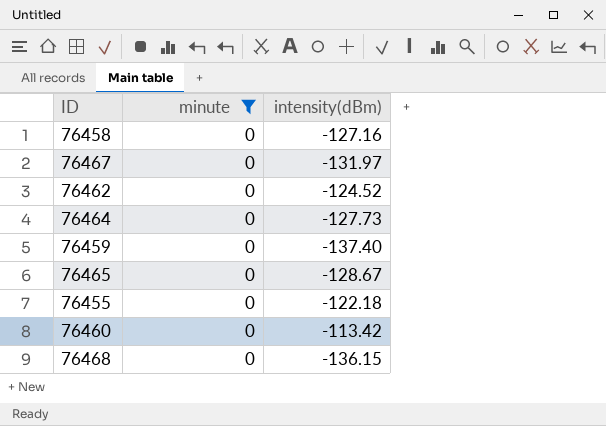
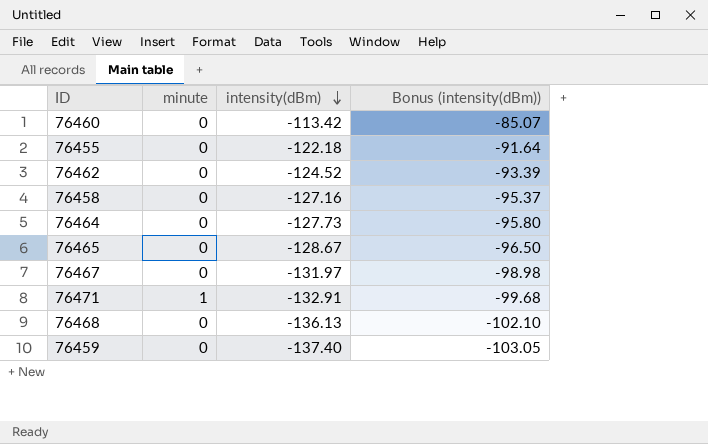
filter: minute = 0 -> none
row order: none -> intensity(dBm) descending
column Bonus (intensity(dBm)) | formula: none -> [intensity(dBm)] * 0.75
76468 | intensity(dBm): -136.15 -> -136.13

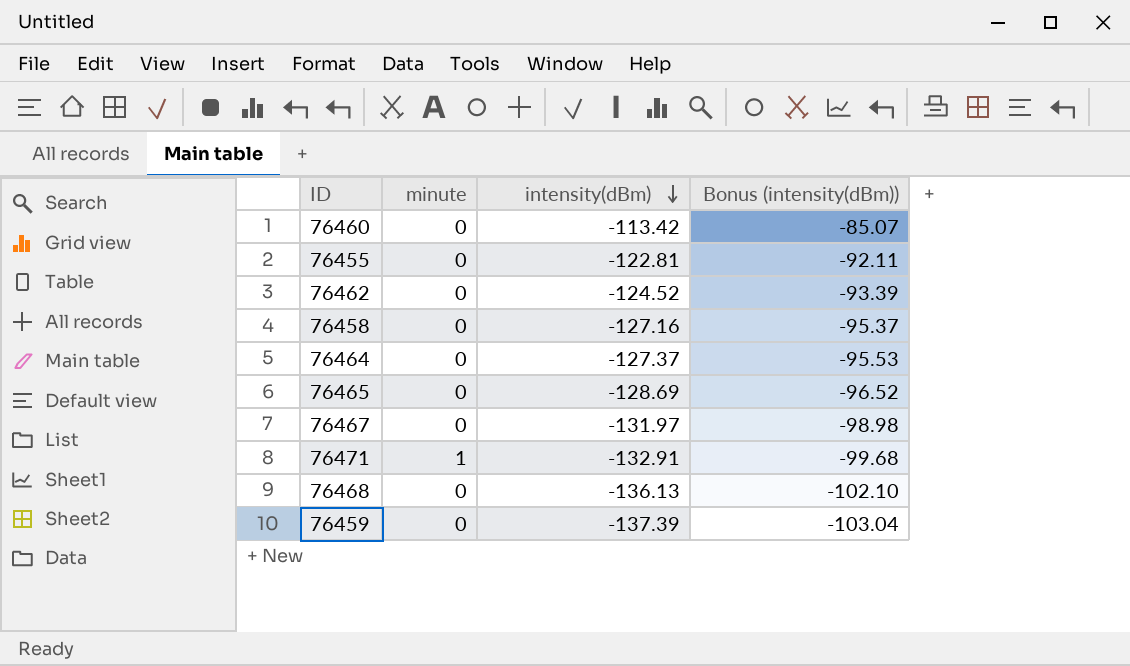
76455 | intensity(dBm): -122.18 -> -122.81
76455 | Bonus (intensity(dBm)): -91.64 -> -92.11
76464 | intensity(dBm): -127.73 -> -127.37
76464 | Bonus (intensity(dBm)): -95.80 -> -95.53
76465 | intensity(dBm): -128.67 -> -128.69
76465 | Bonus (intensity(dBm)): -96.50 -> -96.52
76459 | intensity(dBm): -137.40 -> -137.39
76459 | Bonus (intensity(dBm)): -103.05 -> -103.04

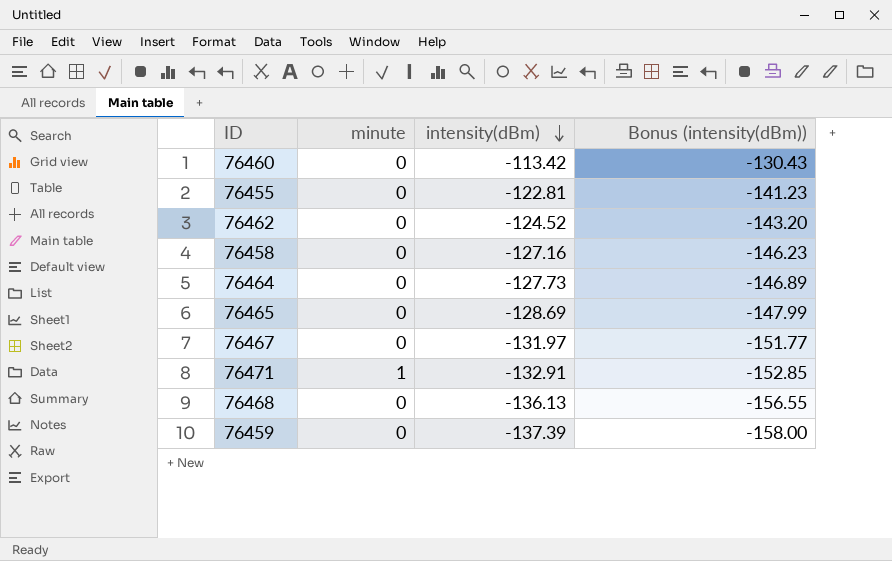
column Bonus (intensity(dBm)) | formula: [intensity(dBm)] * 0.75 -> [intensity(dBm)] * 1.15
76464 | intensity(dBm): -127.37 -> -127.73

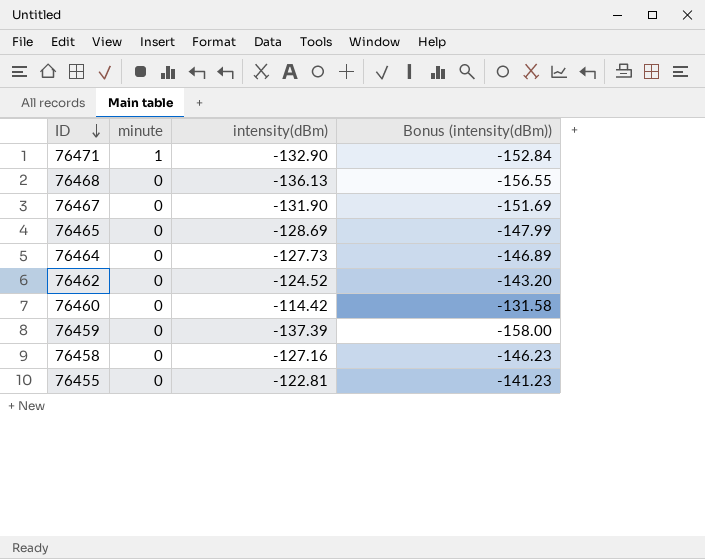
row order: intensity(dBm) descending -> ID descending
76471 | intensity(dBm): -132.91 -> -132.90
76471 | Bonus (intensity(dBm)): -152.85 -> -152.84
76467 | intensity(dBm): -131.97 -> -131.90
76467 | Bonus (intensity(dBm)): -151.77 -> -151.69
76460 | intensity(dBm): -113.42 -> -114.42
76460 | Bonus (intensity(dBm)): -130.43 -> -131.58

